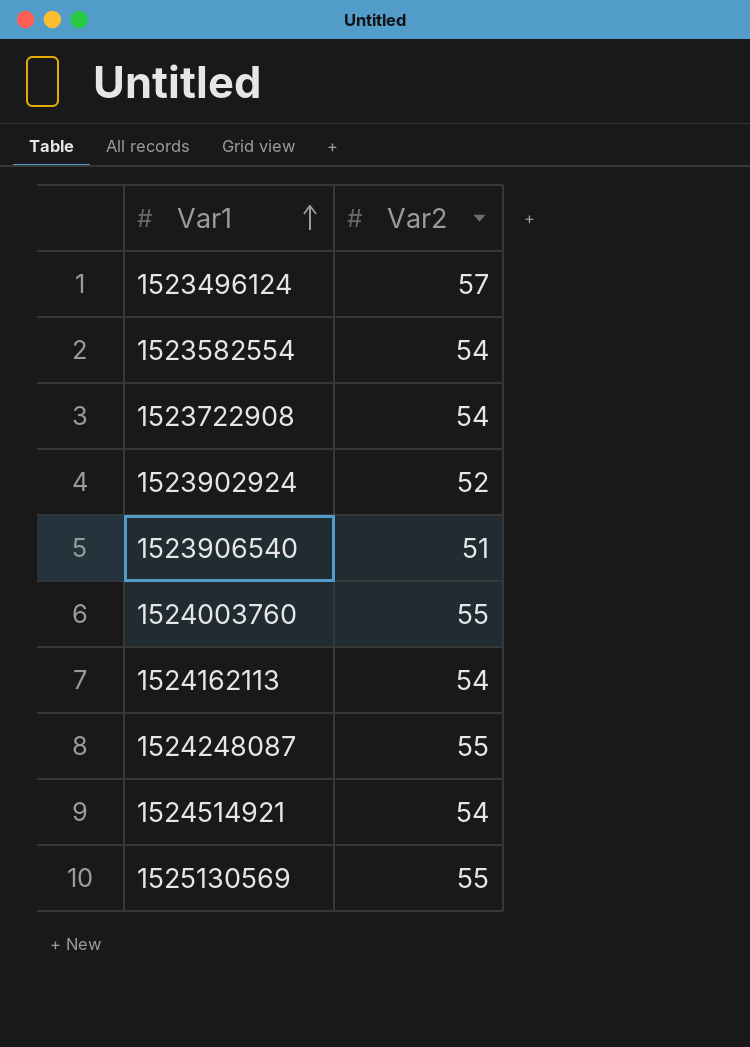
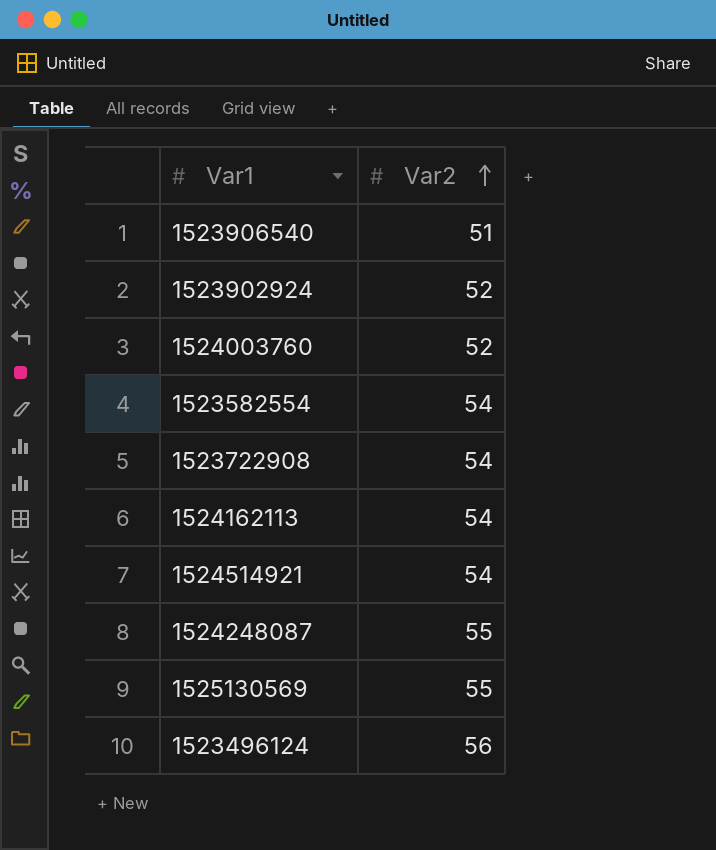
row order: Var1 ascending -> Var2 ascending
1524003760 | Var2: 55 -> 52
1523496124 | Var2: 57 -> 56

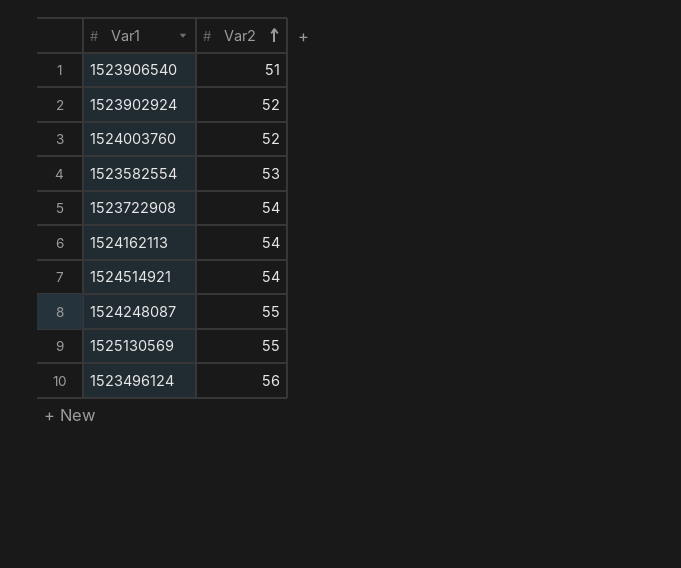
1523582554 | Var2: 54 -> 53

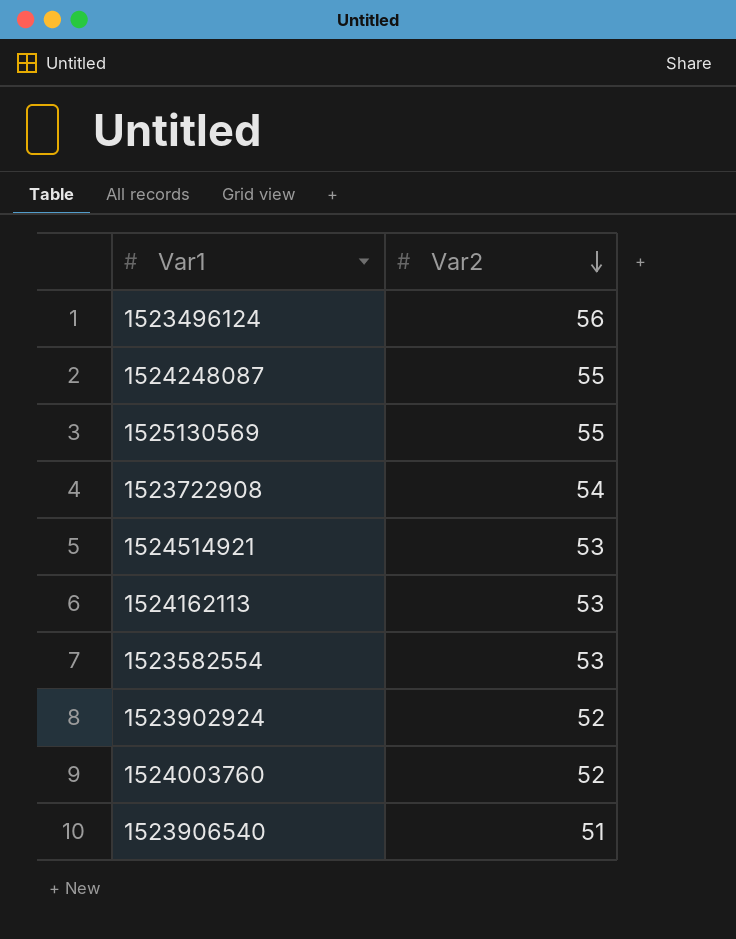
row order: Var2 ascending -> Var2 descending
1524514921 | Var2: 54 -> 53
1524162113 | Var2: 54 -> 53

